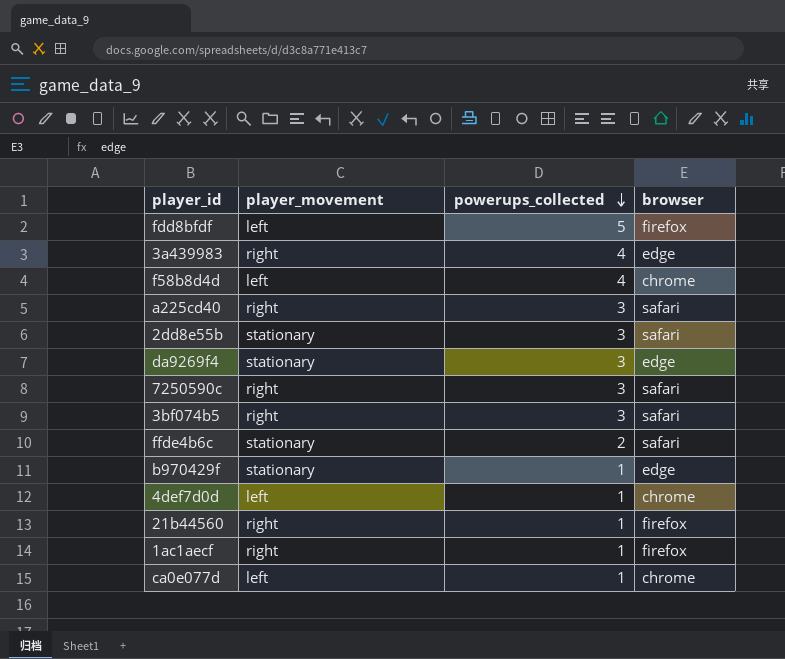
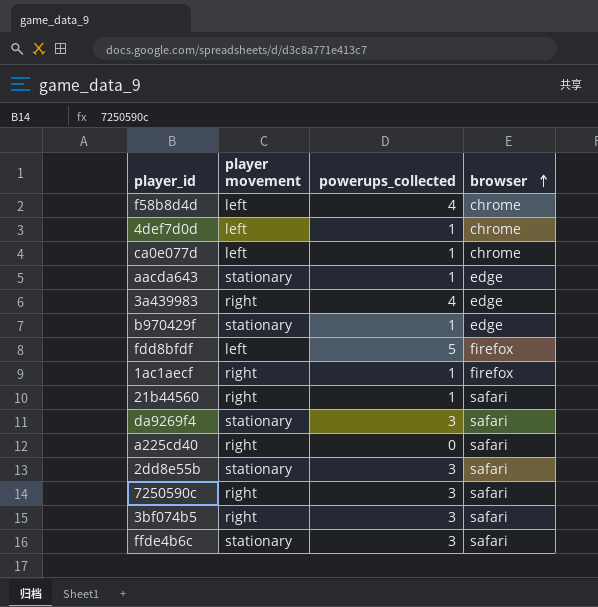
row order: powerups_collected descending -> browser ascending
column name: player_movement -> player movement
row aacda643: none -> stationary | 1 | edge
21b44560 | browser: firefox -> safari
da9269f4 | browser: edge -> safari
a225cd40 | powerups_collected: 3 -> 0
ffde4b6c | powerups_collected: 2 -> 3

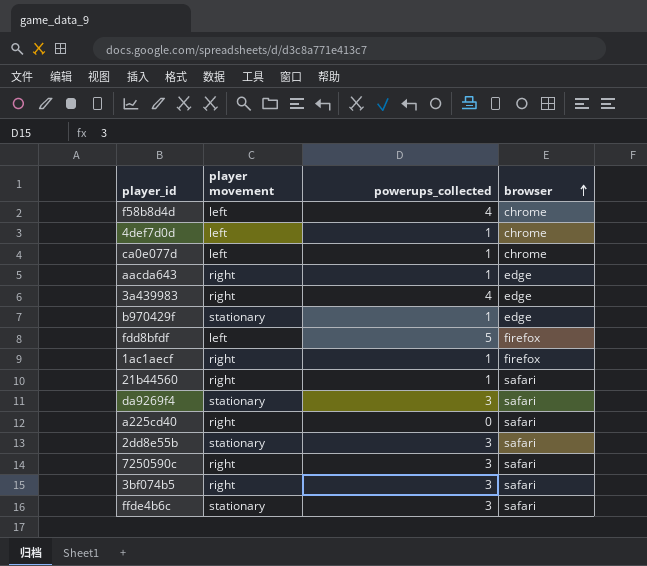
aacda643 | player movement: stationary -> right

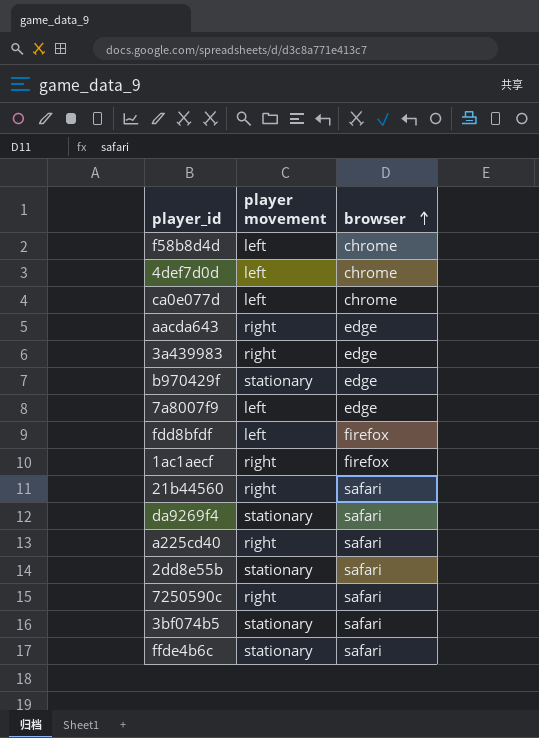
column powerups_collected | position: 3 -> none
row 7a8007f9: none -> left | edge
3bf074b5 | player movement: right -> stationary

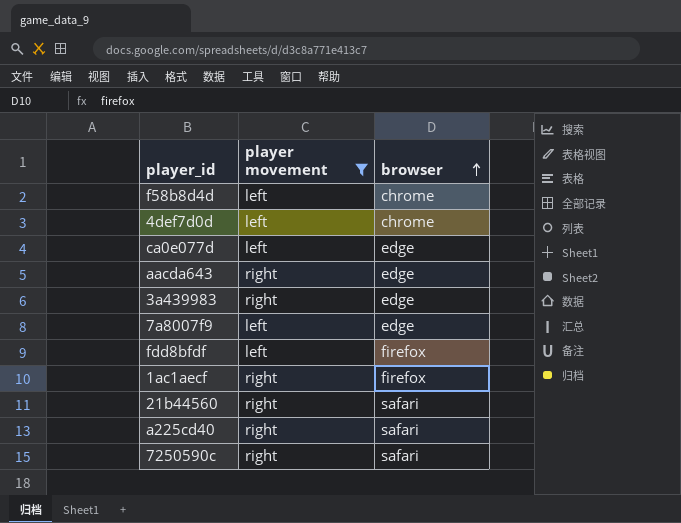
filter: none -> player movement != stationary
ca0e077d | browser: chrome -> edge

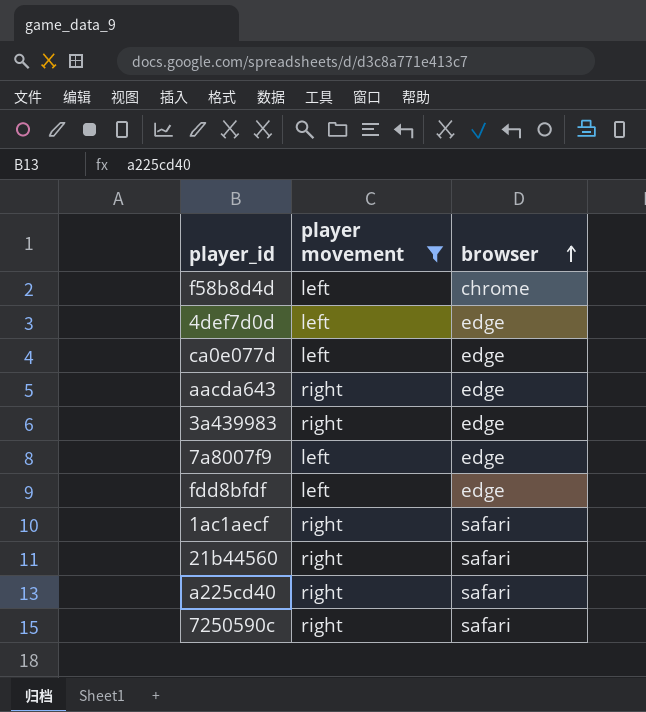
4def7d0d | browser: chrome -> edge
fdd8bfdf | browser: firefox -> edge
1ac1aecf | browser: firefox -> safari

